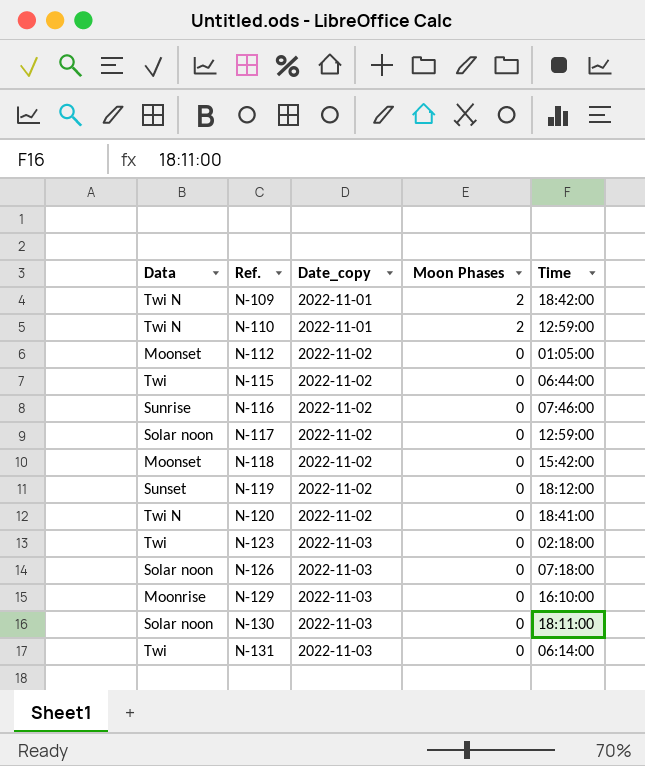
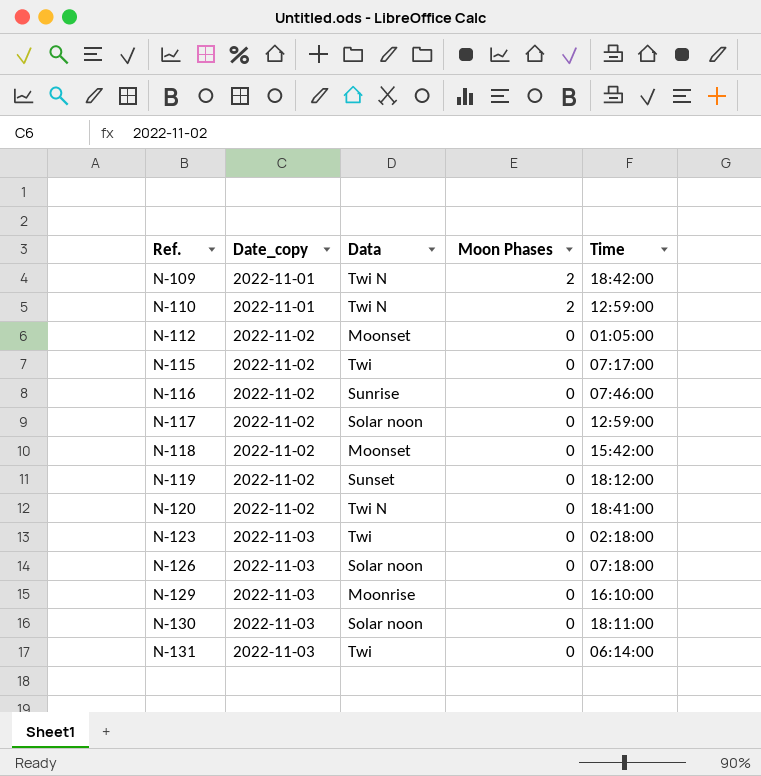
column Data | position: 1 -> 3
N-115 | Time: 06:44:00 -> 07:17:00

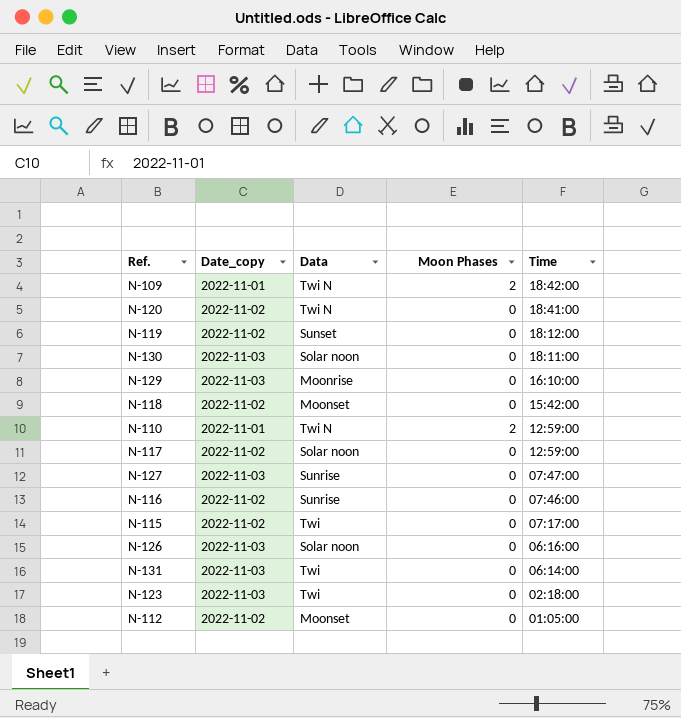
row order: Ref. ascending -> Time descending
row N-127: none -> 2022-11-03 | Sunrise | 0 | 07:47:00
N-126 | Time: 07:18:00 -> 06:16:00

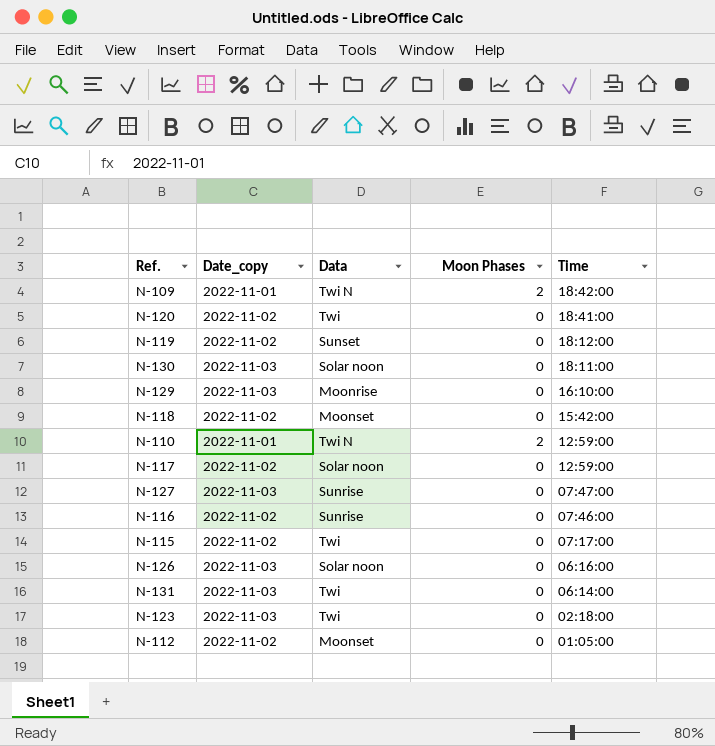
N-120 | Data: Twi N -> Twi

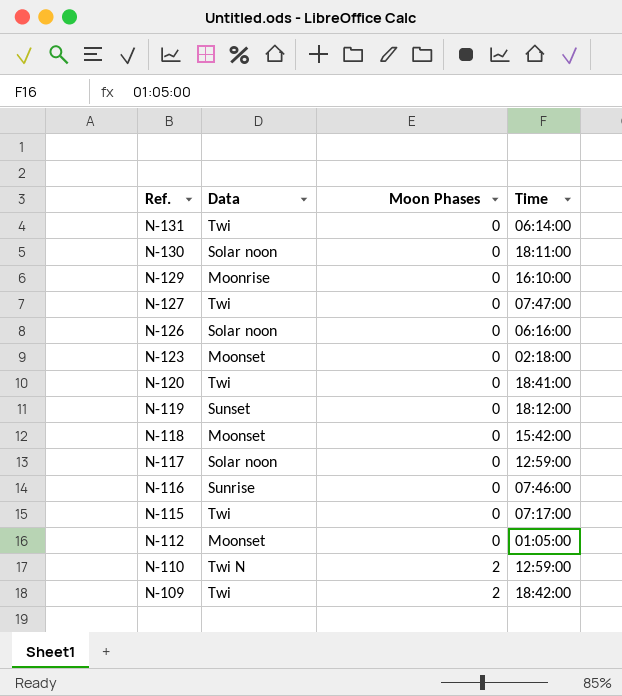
row order: Time descending -> Ref. descending
column Date_copy | position: 2 -> none
N-127 | Data: Sunrise -> Twi
N-123 | Data: Twi -> Moonset
N-109 | Data: Twi N -> Twi

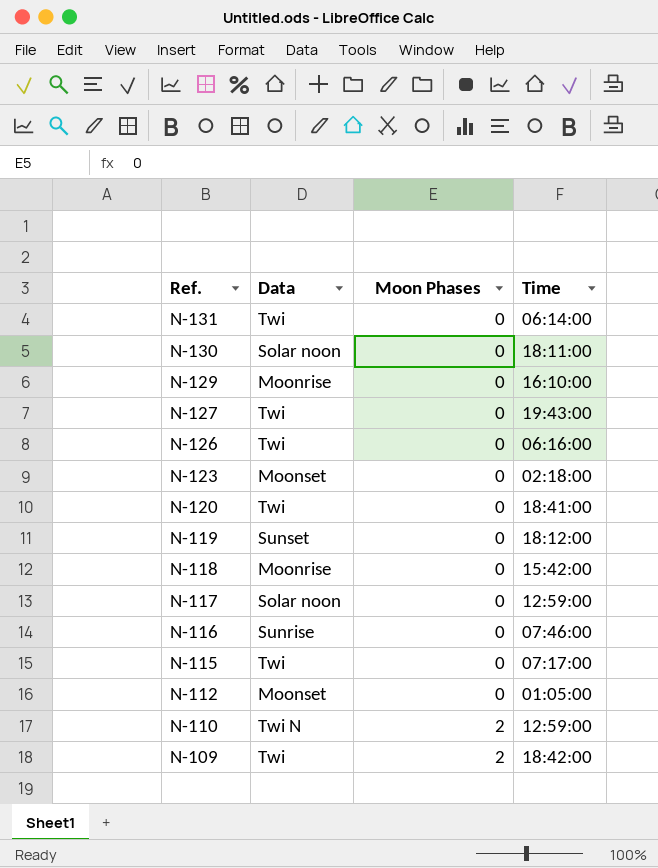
N-127 | Time: 07:47:00 -> 19:43:00
N-126 | Data: Solar noon -> Twi
N-118 | Data: Moonset -> Moonrise

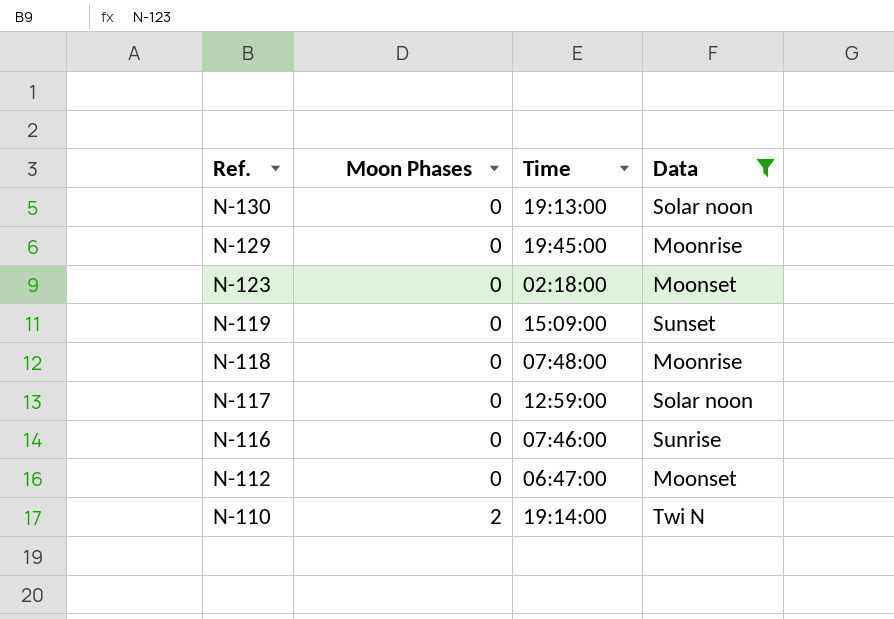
filter: none -> Data != Twi
column Data | position: 2 -> 4
N-130 | Time: 18:11:00 -> 19:13:00
N-129 | Time: 16:10:00 -> 19:45:00
N-119 | Time: 18:12:00 -> 15:09:00
N-118 | Time: 15:42:00 -> 07:48:00
N-112 | Time: 01:05:00 -> 06:47:00
N-110 | Time: 12:59:00 -> 19:14:00

